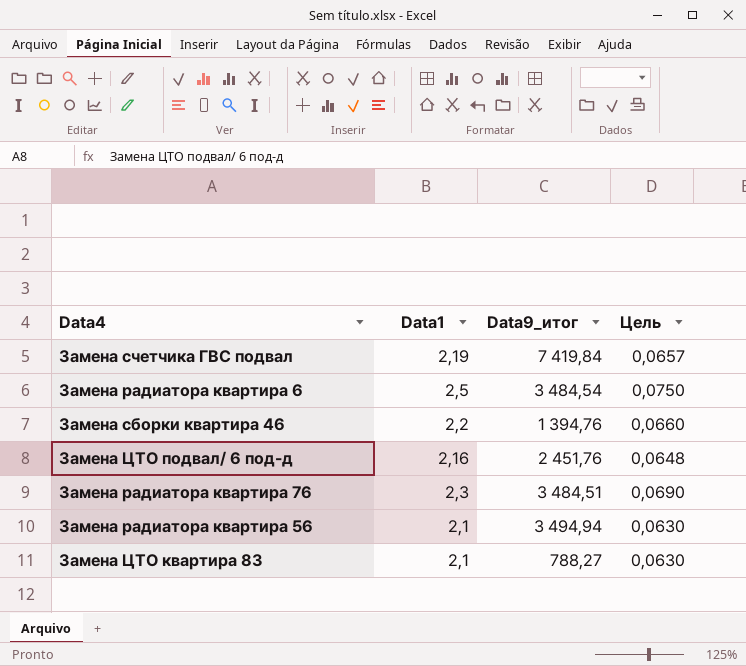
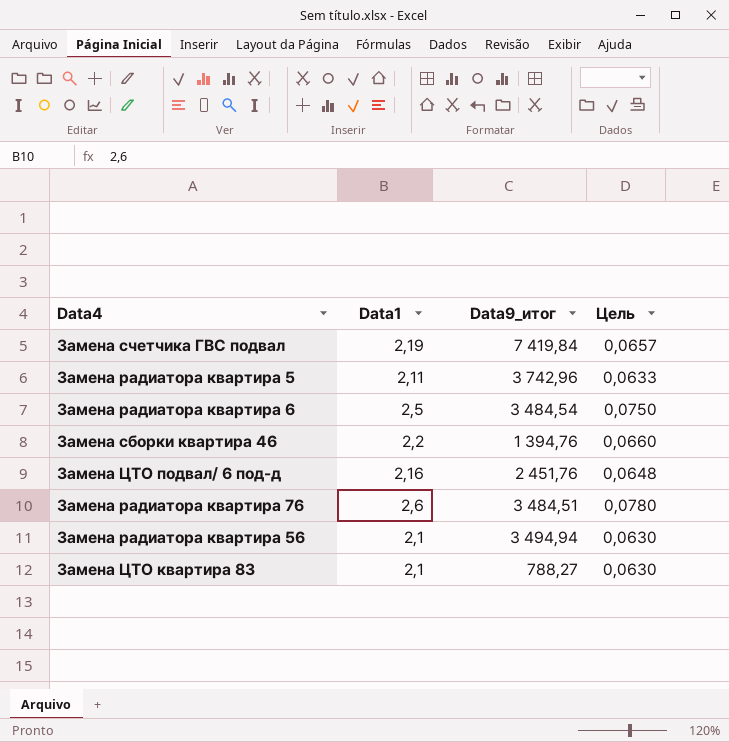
row Замена радиатора квартира 5: none -> 2,11 | 3 742,96 | 0,0633
Замена радиатора квартира 76 | Data1: 2,3 -> 2,6
Замена радиатора квартира 76 | Цель: 0,0690 -> 0,0780

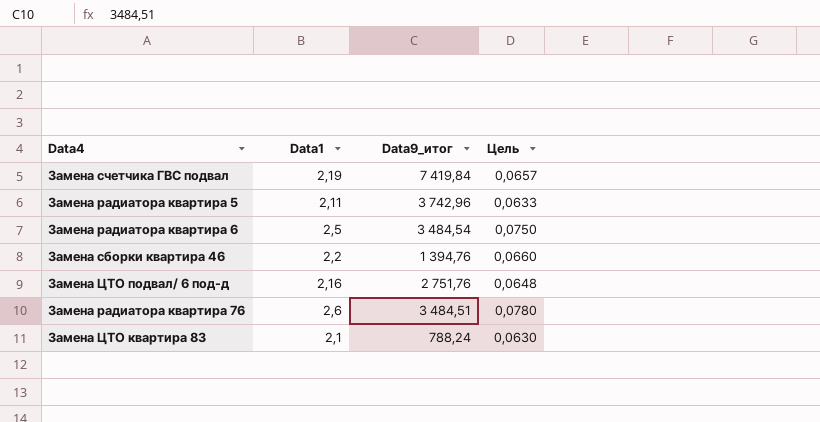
row Замена радиатора квартира 56: 2,1 | 3 494,94 | 0,0630 -> none
Замена ЦТО подвал/ 6 под-д | Data9_итог: 2 451,76 -> 2 751,76
Замена ЦТО квартира 83 | Data9_итог: 788,27 -> 788,24

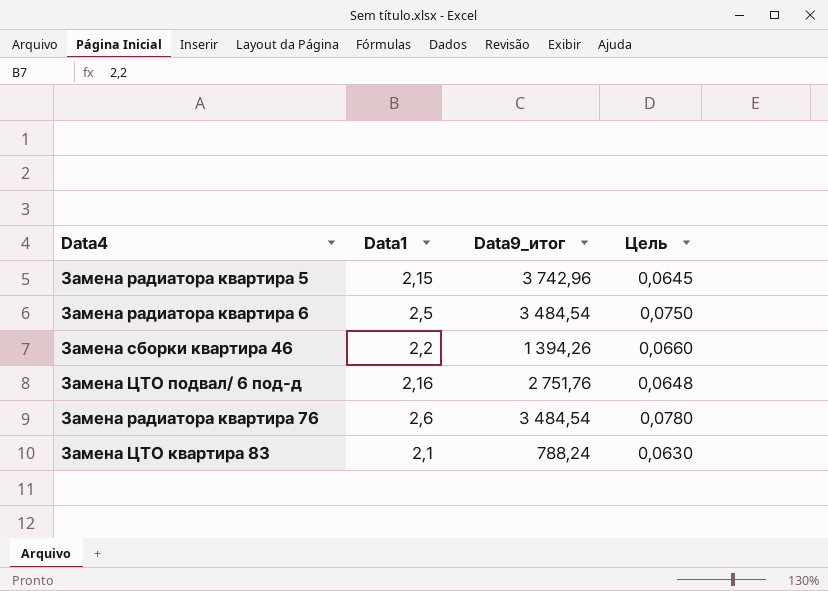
row Замена счетчика ГВС подвал: 2,19 | 7 419,84 | 0,0657 -> none
Замена радиатора квартира 5 | Data1: 2,11 -> 2,15
Замена радиатора квартира 5 | Цель: 0,0633 -> 0,0645
Замена сборки квартира 46 | Data9_итог: 1 394,76 -> 1 394,26
Замена радиатора квартира 76 | Data9_итог: 3 484,51 -> 3 484,54

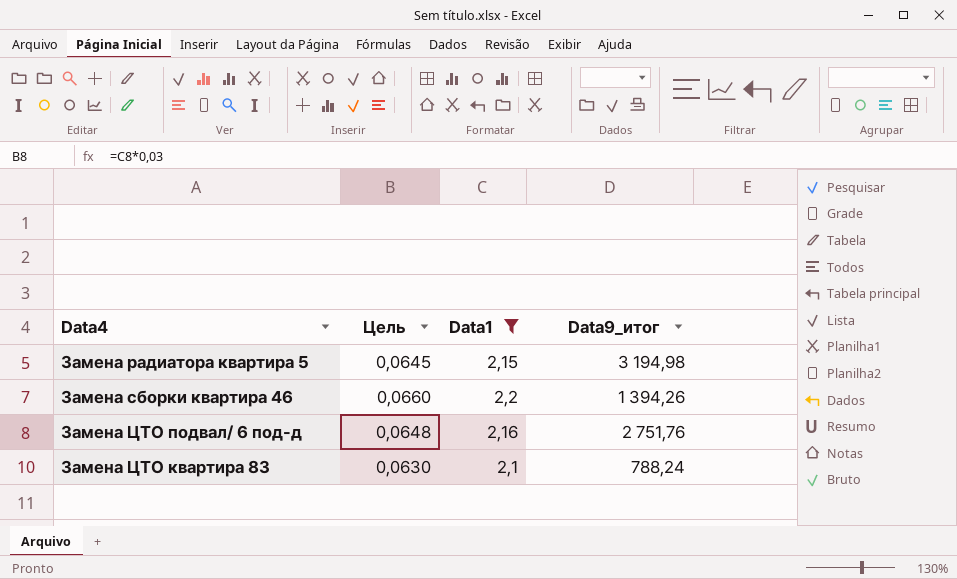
filter: none -> Data1 <= 2,2
column Цель | position: 4 -> 2
Замена радиатора квартира 5 | Data9_итог: 3 742,96 -> 3 194,98

